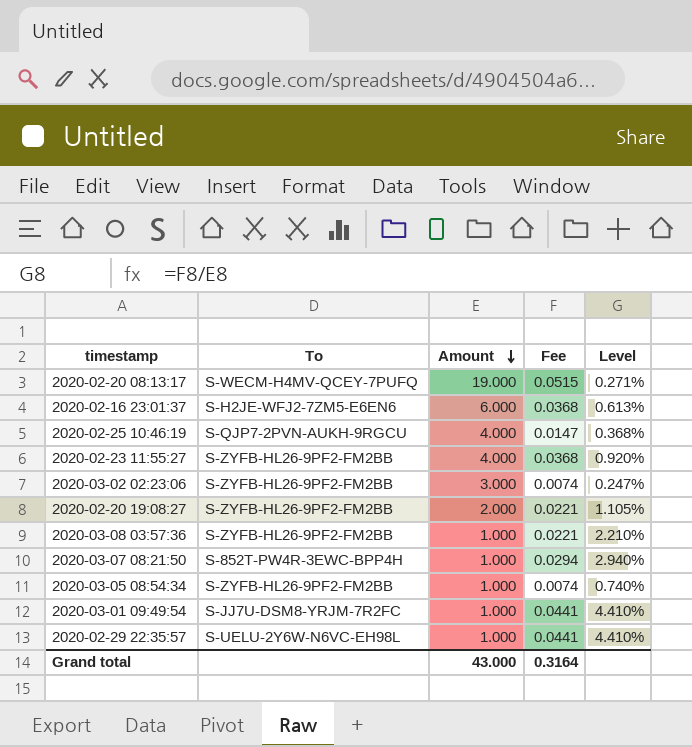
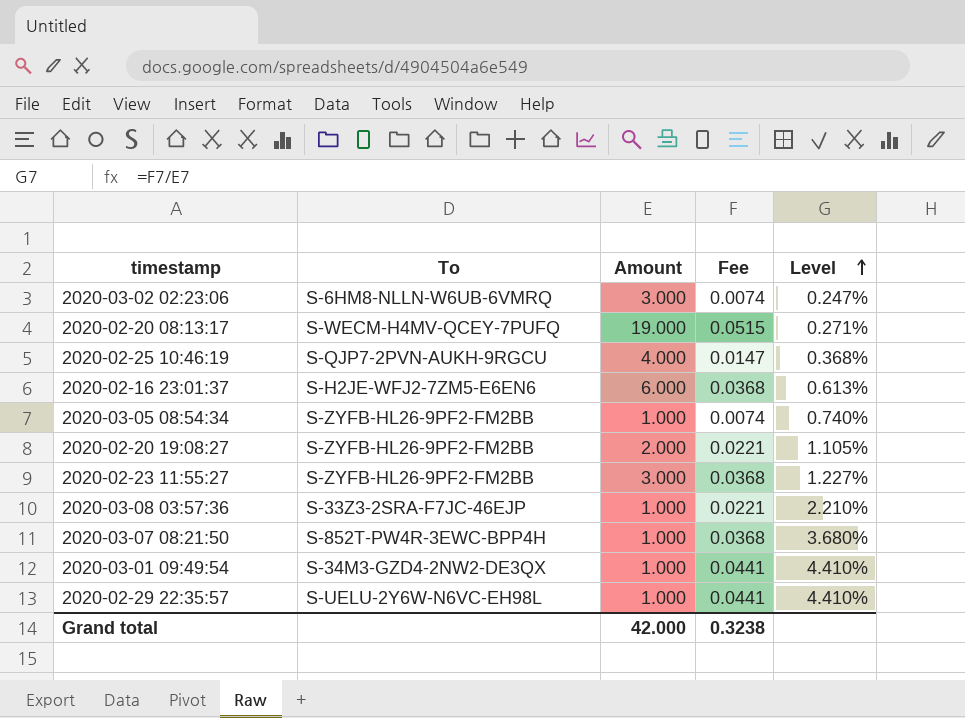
row order: Amount descending -> Level ascending
2020-03-02 02:23:06 | To: S-ZYFB-HL26-9PF2-FM2BB -> S-6HM8-NLLN-W6UB-6VMRQ
2020-02-23 11:55:27 | Amount: 4.000 -> 3.000
2020-02-23 11:55:27 | Level: 0.920% -> 1.227%
2020-03-08 03:57:36 | To: S-ZYFB-HL26-9PF2-FM2BB -> S-33Z3-2SRA-F7JC-46EJP
2020-03-07 08:21:50 | Fee: 0.0294 -> 0.0368
2020-03-07 08:21:50 | Level: 2.940% -> 3.680%
2020-03-01 09:49:54 | To: S-JJ7U-DSM8-YRJM-7R2FC -> S-34M3-GZD4-2NW2-DE3QX
Grand total | Amount: 43.000 -> 42.000
Grand total | Fee: 0.3164 -> 0.3238

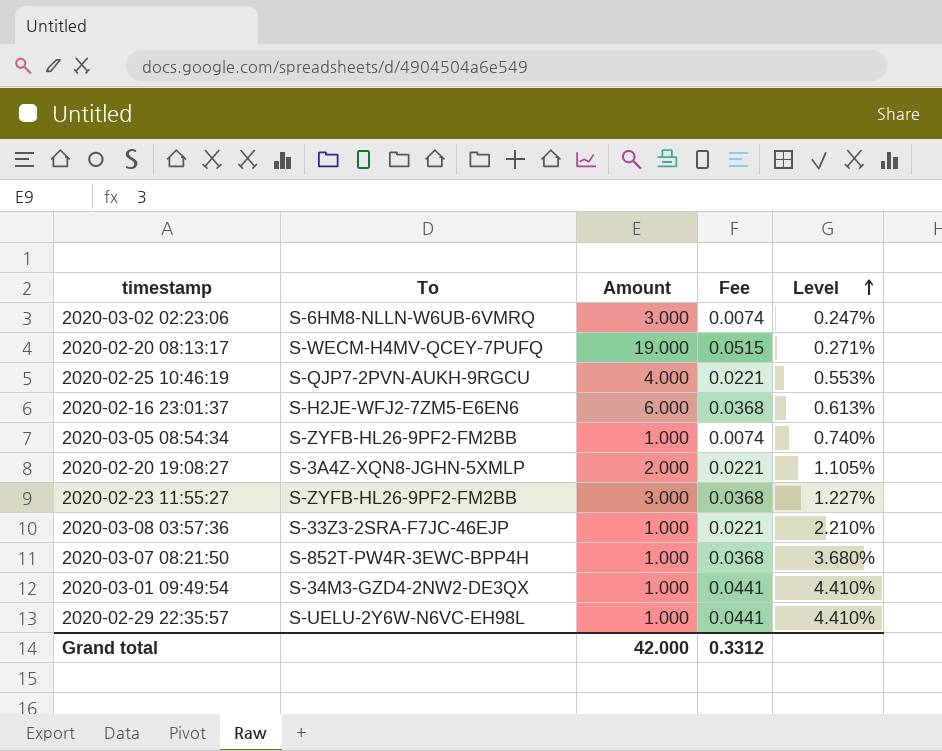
2020-02-25 10:46:19 | Fee: 0.0147 -> 0.0221
2020-02-25 10:46:19 | Level: 0.368% -> 0.553%
2020-02-20 19:08:27 | To: S-ZYFB-HL26-9PF2-FM2BB -> S-3A4Z-XQN8-JGHN-5XMLP
Grand total | Fee: 0.3238 -> 0.3312

